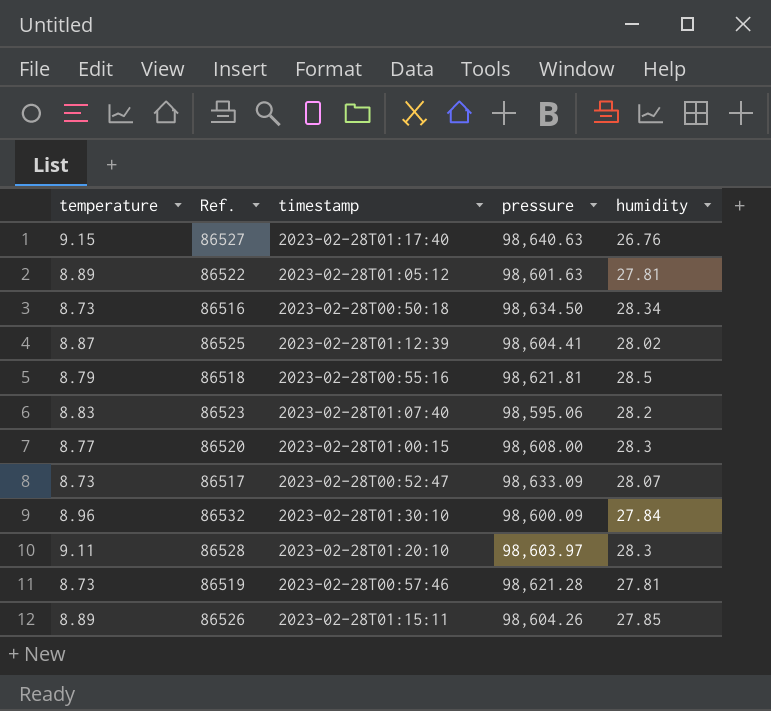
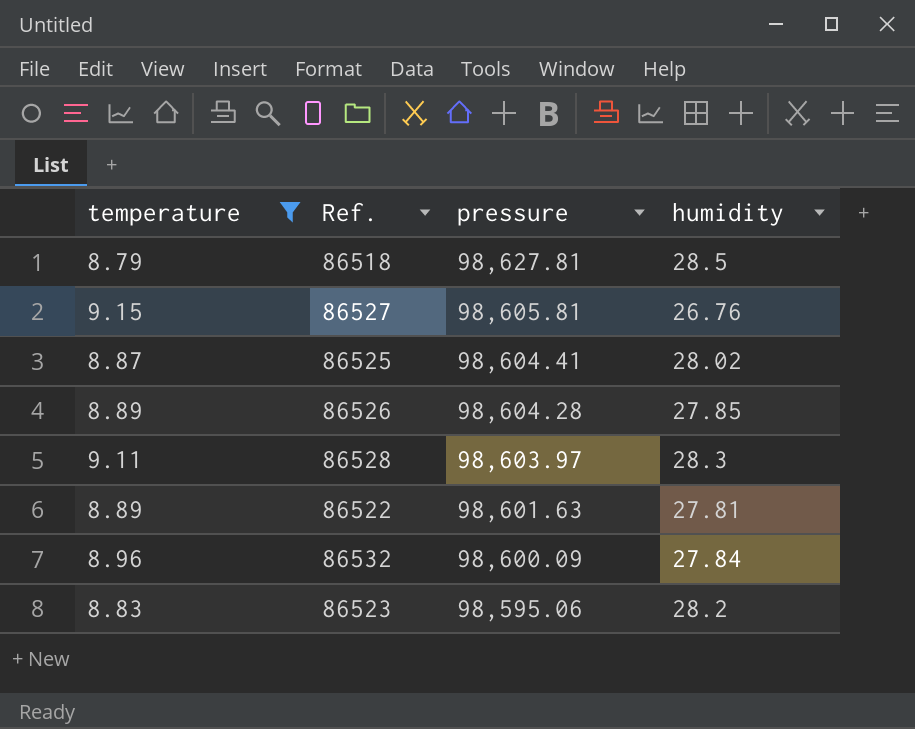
filter: none -> temperature >= 8.79
row order: none -> pressure descending
column timestamp | position: 3 -> none
86518 | pressure: 98,621.81 -> 98,627.81
86527 | pressure: 98,640.63 -> 98,605.81
86526 | pressure: 98,604.26 -> 98,604.28

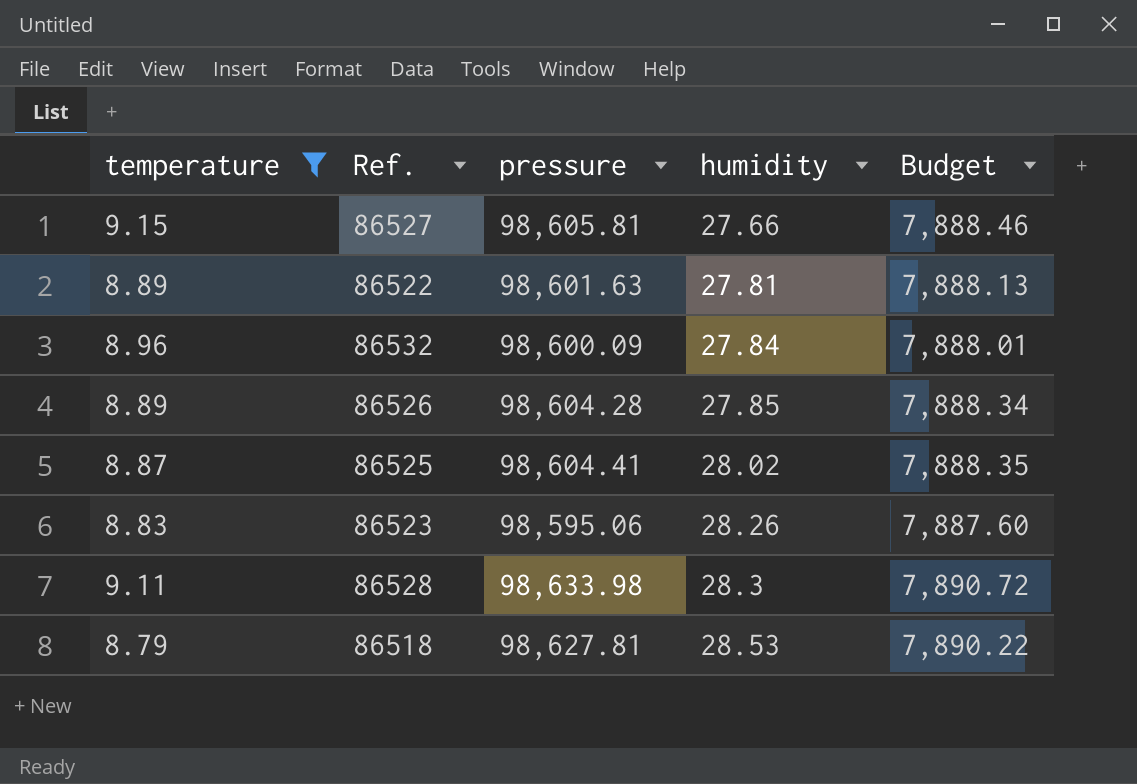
row order: pressure descending -> humidity ascending
column Budget | formula: none -> [pressure] * 0.08
86527 | humidity: 26.76 -> 27.66
86523 | humidity: 28.2 -> 28.26
86528 | pressure: 98,603.97 -> 98,633.98
86518 | humidity: 28.5 -> 28.53

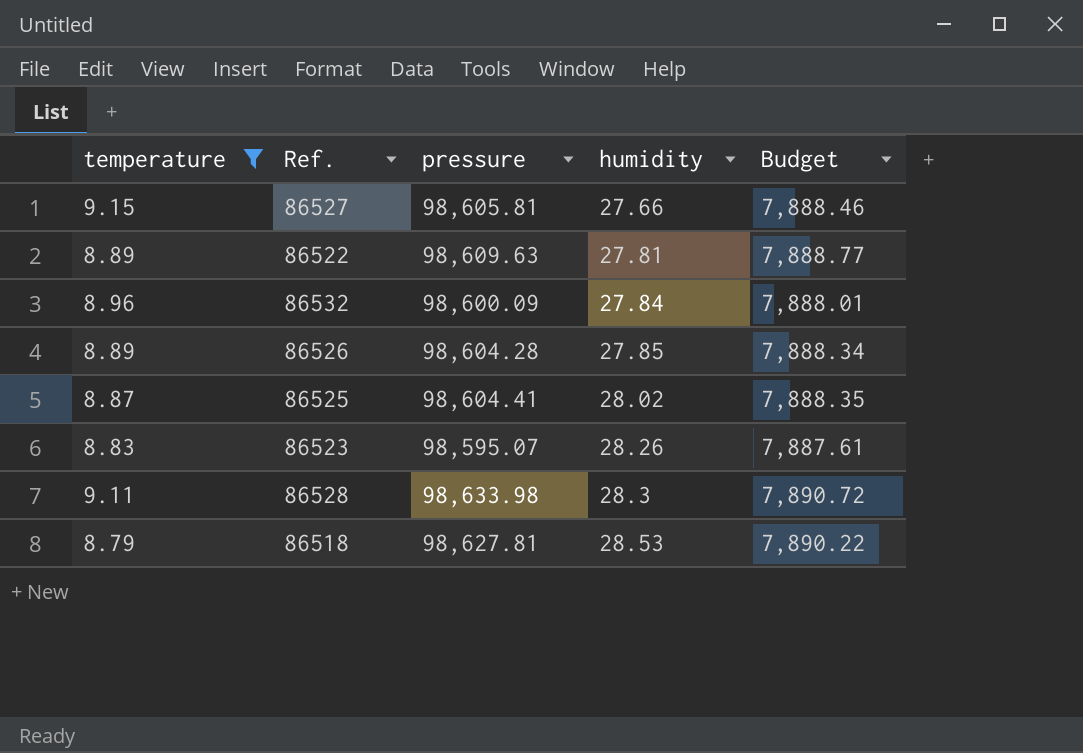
86522 | pressure: 98,601.63 -> 98,609.63
86522 | Budget: 7,888.13 -> 7,888.77
86523 | pressure: 98,595.06 -> 98,595.07
86523 | Budget: 7,887.60 -> 7,887.61

